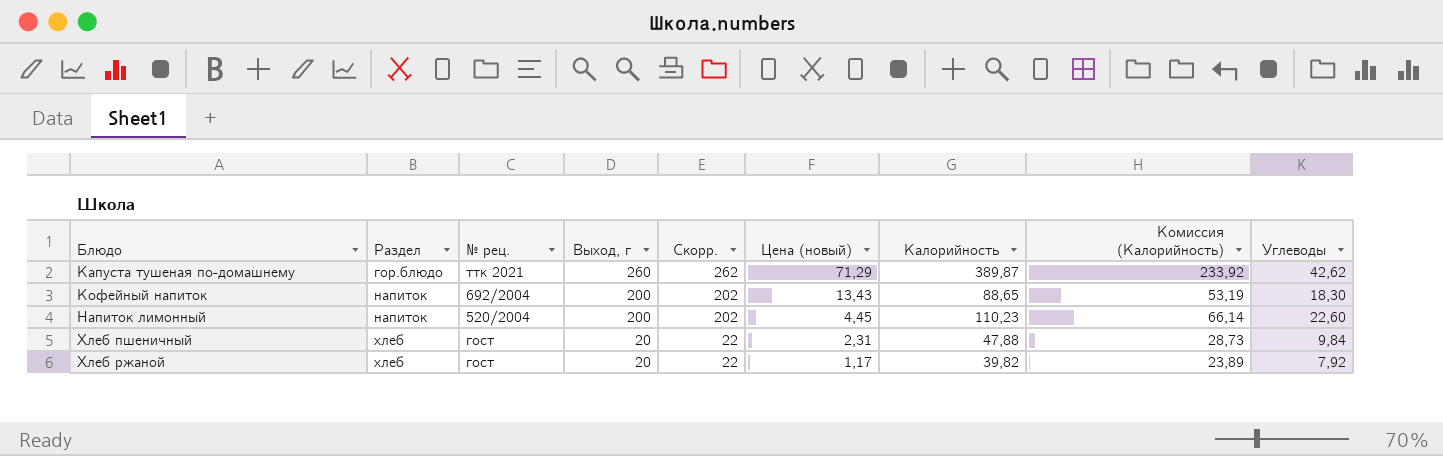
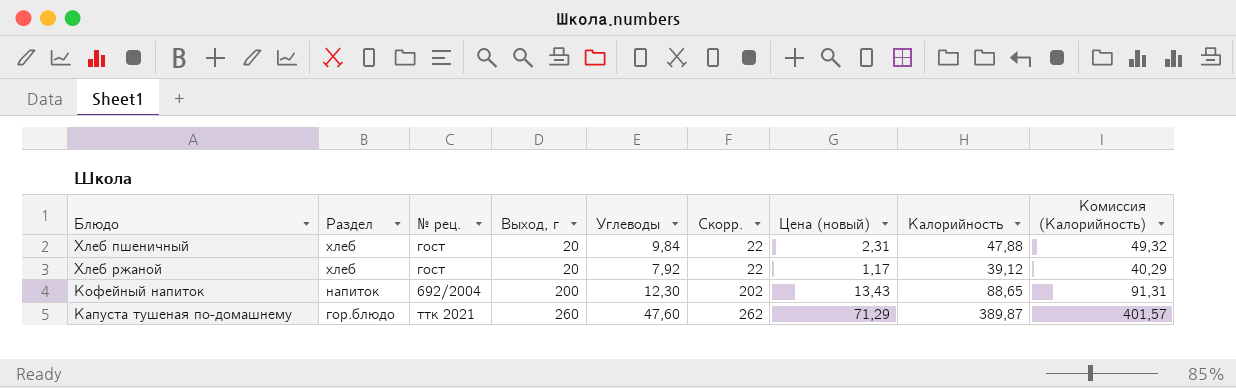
row order: Блюдо ascending -> Раздел descending
column Углеводы | position: 9 -> 5
column Комиссия (Калорийность) | formula: [Калорийность] * 0,6 -> [Калорийность] * 1,03
row Напиток лимонный: напиток | 520/2004 | 200 | 202 | 4,45 | 110,23 | 66,14 | 22,60 -> none
Хлеб ржаной | Калорийность: 39,82 -> 39,12
Кофейный напиток | Углеводы: 18,30 -> 12,30
Капуста тушеная по-домашнему | Углеводы: 42,62 -> 47,60

